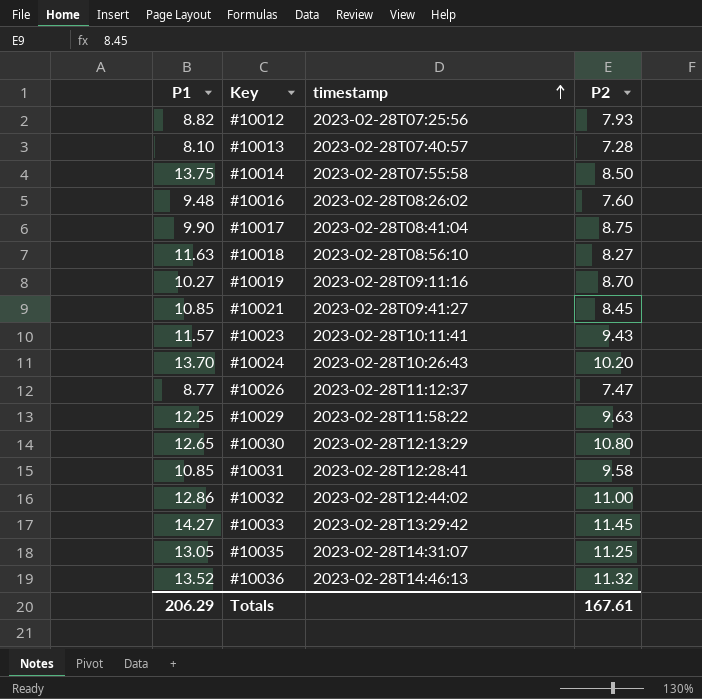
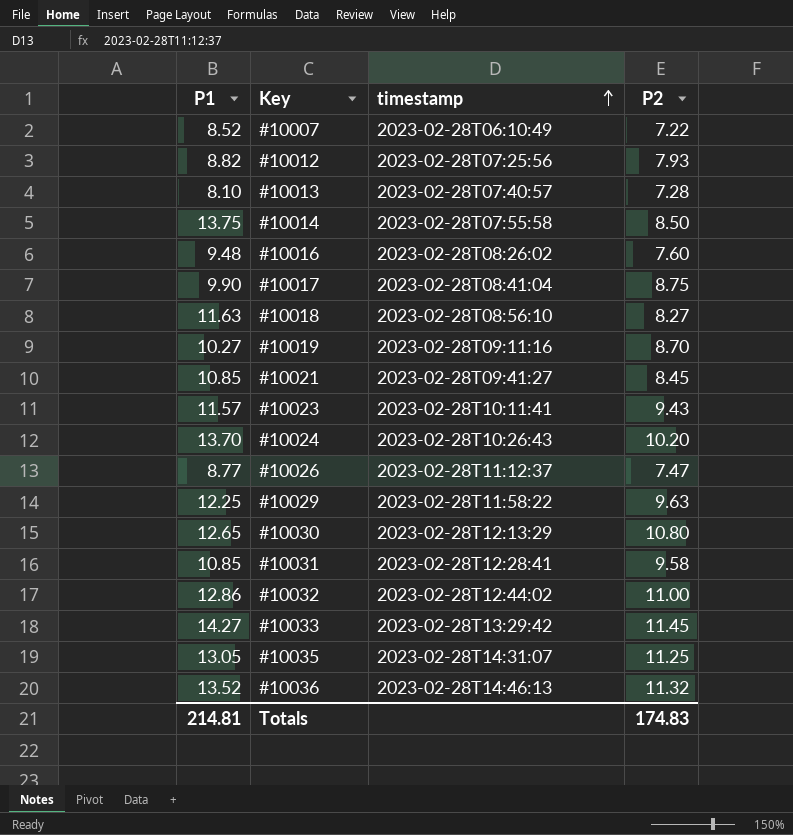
row #10007: none -> 8.52 | 2023-02-28T06:10:49 | 7.22
Totals | P1: 206.29 -> 214.81
Totals | P2: 167.61 -> 174.83

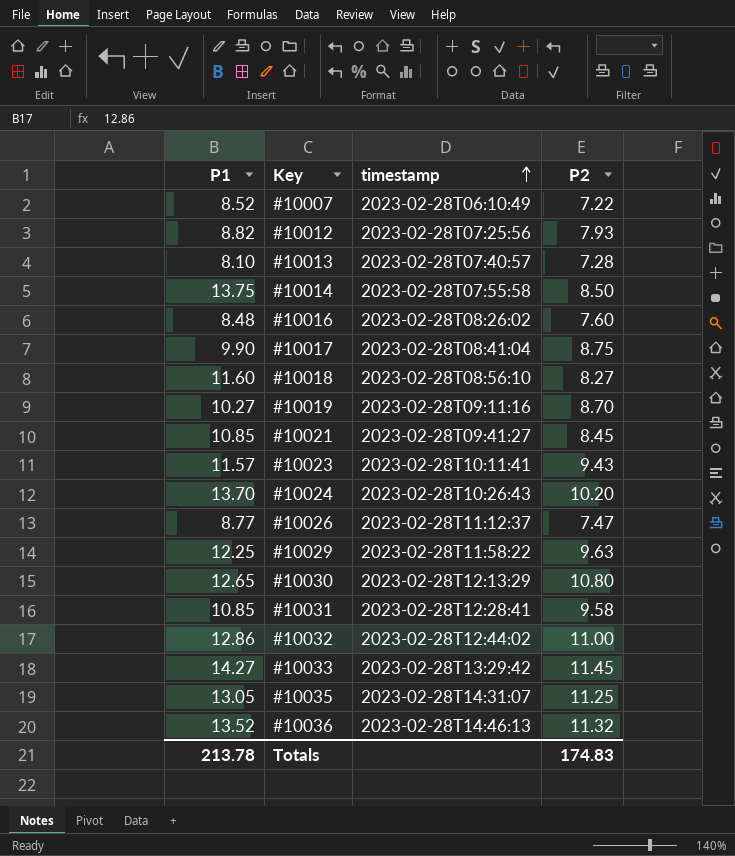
#10016 | P1: 9.48 -> 8.48
#10018 | P1: 11.63 -> 11.60
Totals | P1: 214.81 -> 213.78

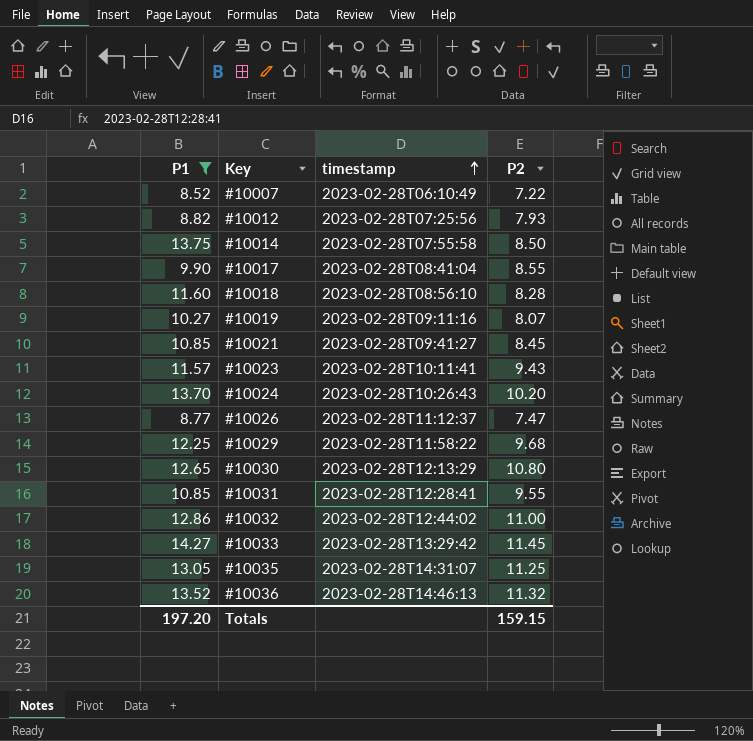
filter: none -> P1 >= 8.52
#10017 | P2: 8.75 -> 8.55
#10018 | P2: 8.27 -> 8.28
#10019 | P2: 8.70 -> 8.07
#10029 | P2: 9.63 -> 9.68
#10031 | P2: 9.58 -> 9.55
Totals | P1: 213.78 -> 197.20
Totals | P2: 174.83 -> 159.15

